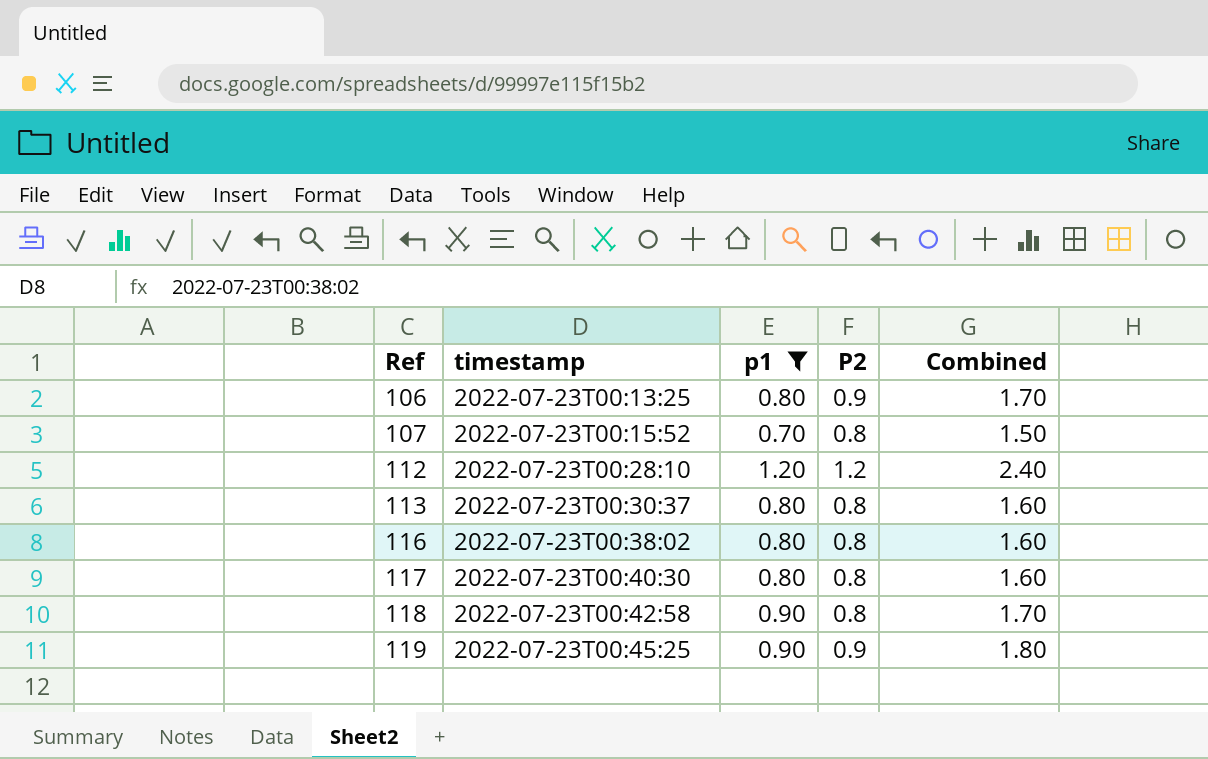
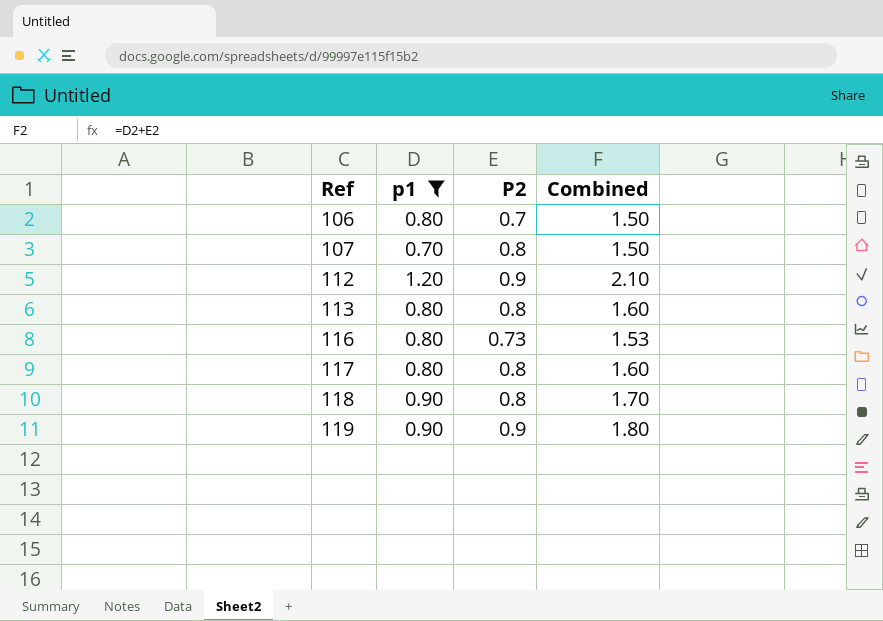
column timestamp | position: 2 -> none
106 | P2: 0.9 -> 0.7
106 | Combined: 1.70 -> 1.50
112 | P2: 1.2 -> 0.9
112 | Combined: 2.40 -> 2.10
116 | P2: 0.8 -> 0.73
116 | Combined: 1.60 -> 1.53

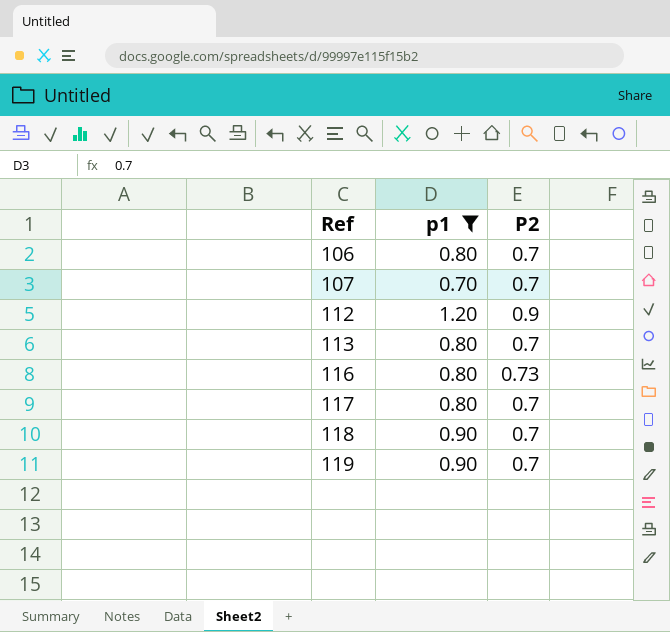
column Combined | formula: [p1] + [P2] -> none
107 | P2: 0.8 -> 0.7
113 | P2: 0.8 -> 0.7
117 | P2: 0.8 -> 0.7
118 | P2: 0.8 -> 0.7
119 | P2: 0.9 -> 0.7

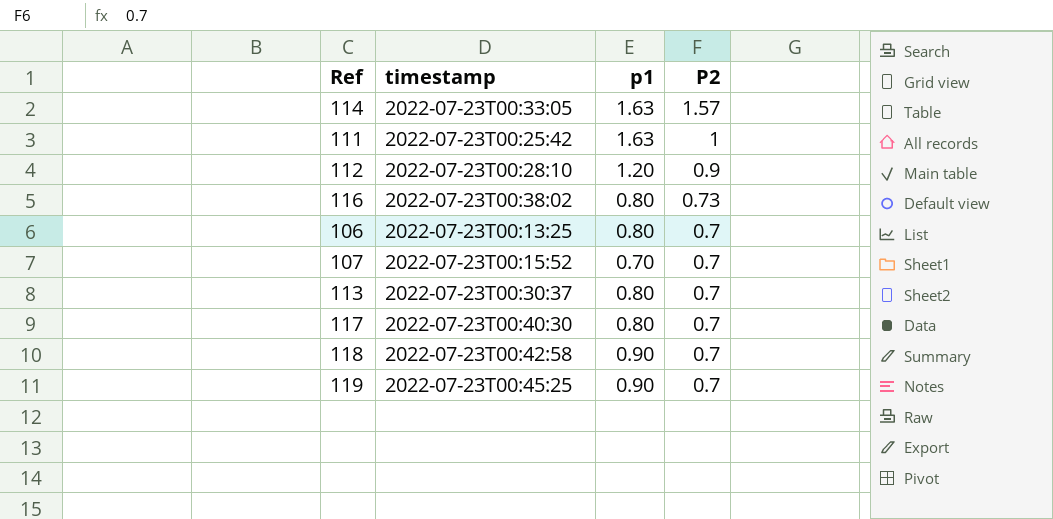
filter: p1 != 1.63 -> none
row order: Ref ascending -> P2 descending
column timestamp | position: none -> 2

